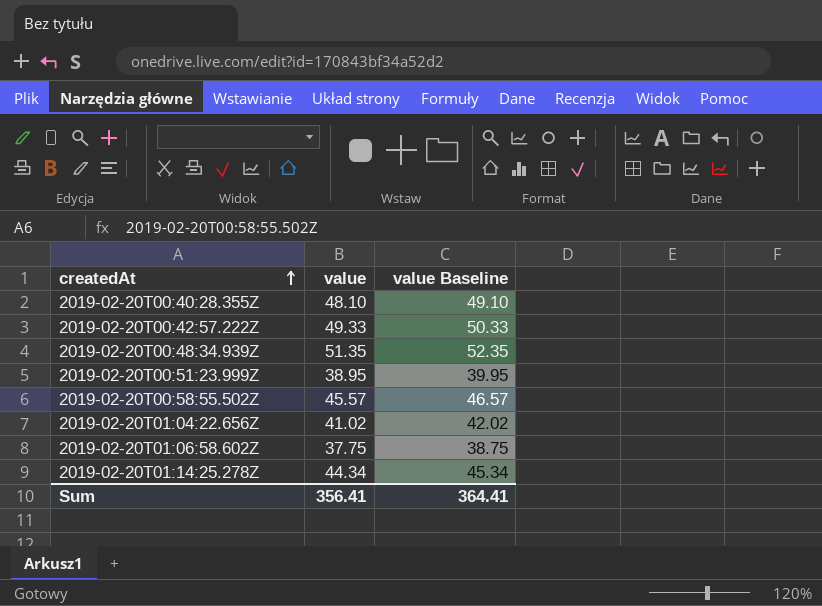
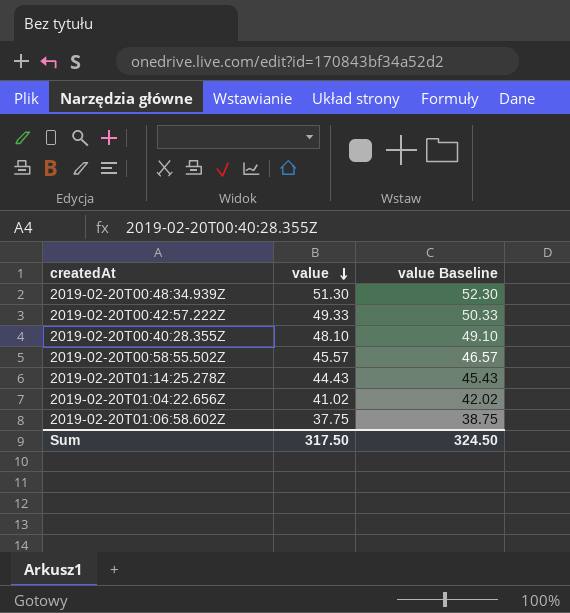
row order: createdAt ascending -> value descending
row 2019-02-20T00:51:23.999Z: 38.95 | 39.95 -> none
2019-02-20T00:48:34.939Z | value: 51.35 -> 51.30
2019-02-20T00:48:34.939Z | value Baseline: 52.35 -> 52.30
2019-02-20T01:14:25.278Z | value: 44.34 -> 44.43
2019-02-20T01:14:25.278Z | value Baseline: 45.34 -> 45.43
Sum | value: 356.41 -> 317.50
Sum | value Baseline: 364.41 -> 324.50

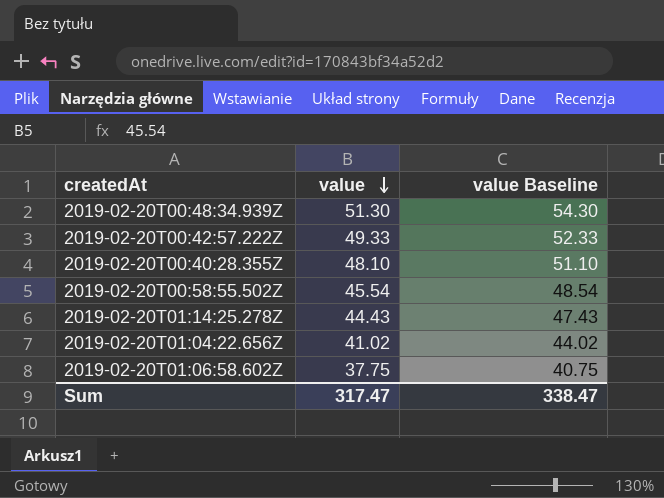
column value Baseline | formula: [value] + 1 -> [value] + 3
2019-02-20T00:58:55.502Z | value: 45.57 -> 45.54
Sum | value: 317.50 -> 317.47
Sum | value Baseline: 324.50 -> 338.47

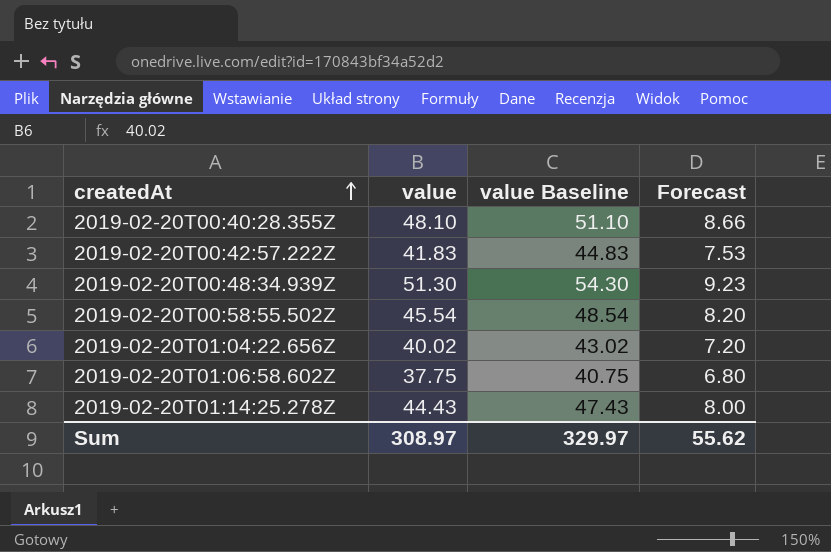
row order: value descending -> createdAt ascending
column Forecast | formula: none -> [value] * 0.18
2019-02-20T00:42:57.222Z | value: 49.33 -> 41.83
2019-02-20T00:42:57.222Z | value Baseline: 52.33 -> 44.83
2019-02-20T01:04:22.656Z | value: 41.02 -> 40.02
2019-02-20T01:04:22.656Z | value Baseline: 44.02 -> 43.02
Sum | value: 317.47 -> 308.97
Sum | value Baseline: 338.47 -> 329.97

